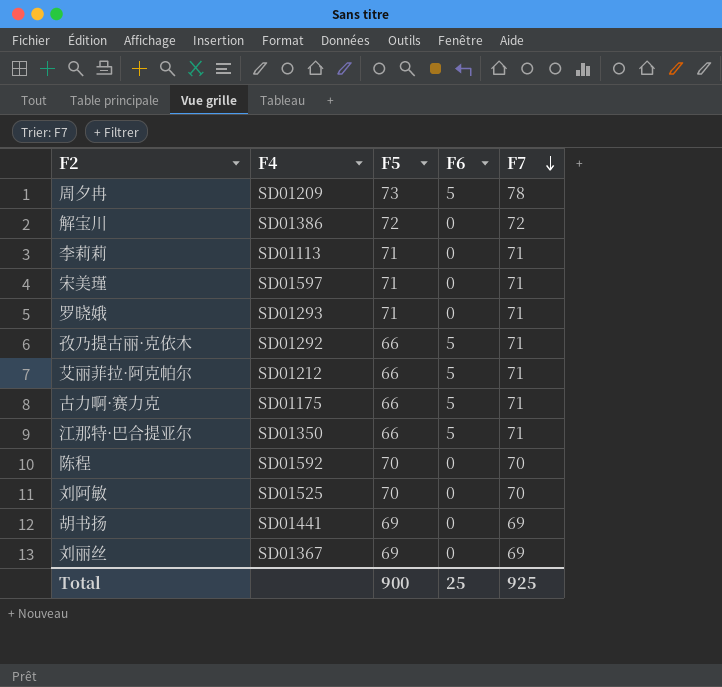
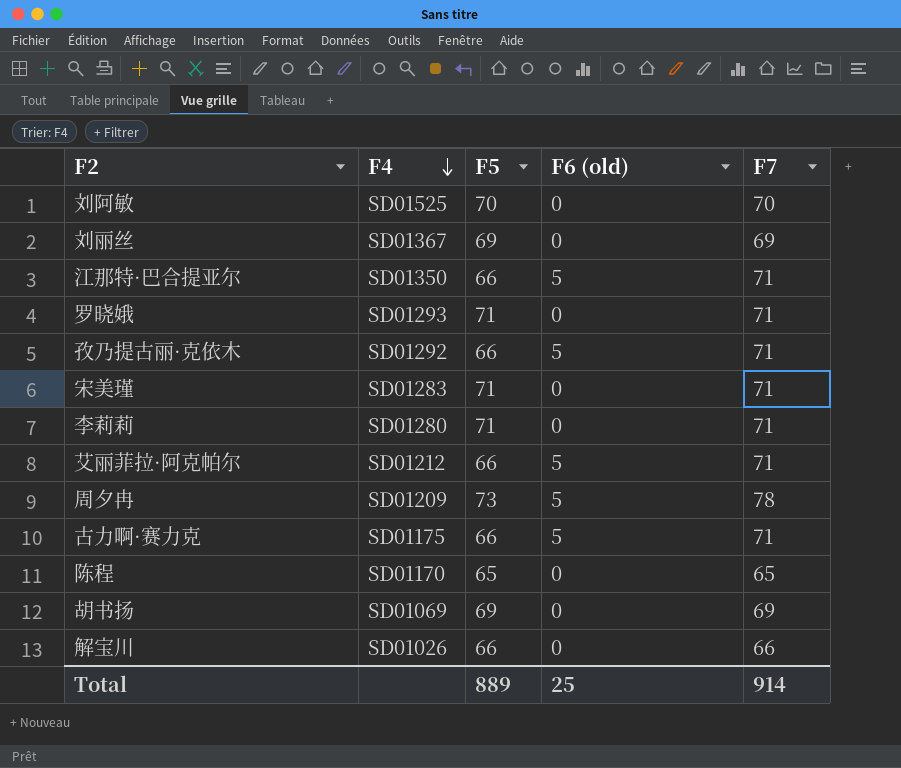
row order: F7 descending -> F4 descending
column name: F6 -> F6 (old)
宋美瑾 | F4: SD01597 -> SD01283
李莉莉 | F4: SD01113 -> SD01280
陈程 | F4: SD01592 -> SD01170
陈程 | F5: 70 -> 65
陈程 | F7: 70 -> 65
胡书扬 | F4: SD01441 -> SD01069
解宝川 | F4: SD01386 -> SD01026
解宝川 | F5: 72 -> 66
解宝川 | F7: 72 -> 66
Total | F5: 900 -> 889
Total | F7: 925 -> 914

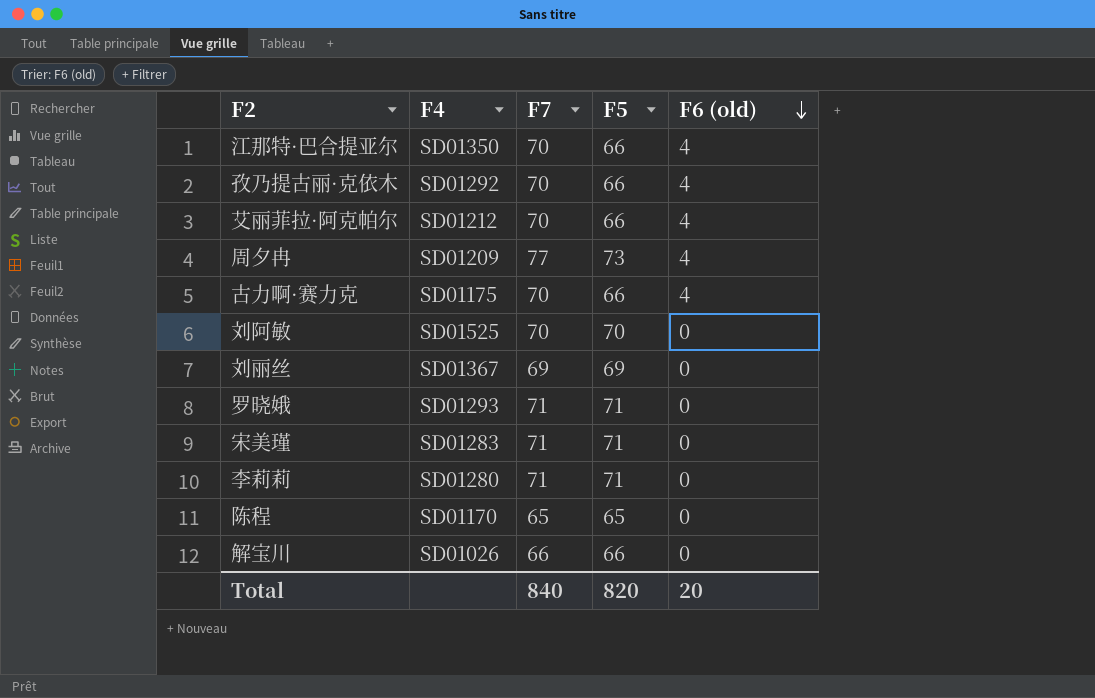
row order: F4 descending -> F6 (old) descending
column F7 | position: 5 -> 3
row 胡书扬: SD01069 | 69 | 0 | 69 -> none
江那特·巴合提亚尔 | F7: 71 -> 70
江那特·巴合提亚尔 | F6 (old): 5 -> 4
孜乃提古丽·克依木 | F7: 71 -> 70
孜乃提古丽·克依木 | F6 (old): 5 -> 4
艾丽菲拉·阿克帕尔 | F7: 71 -> 70
艾丽菲拉·阿克帕尔 | F6 (old): 5 -> 4
周夕冉 | F7: 78 -> 77
周夕冉 | F6 (old): 5 -> 4
古力啊·赛力克 | F7: 71 -> 70
古力啊·赛力克 | F6 (old): 5 -> 4
Total | F7: 914 -> 840
Total | F5: 889 -> 820
Total | F6 (old): 25 -> 20

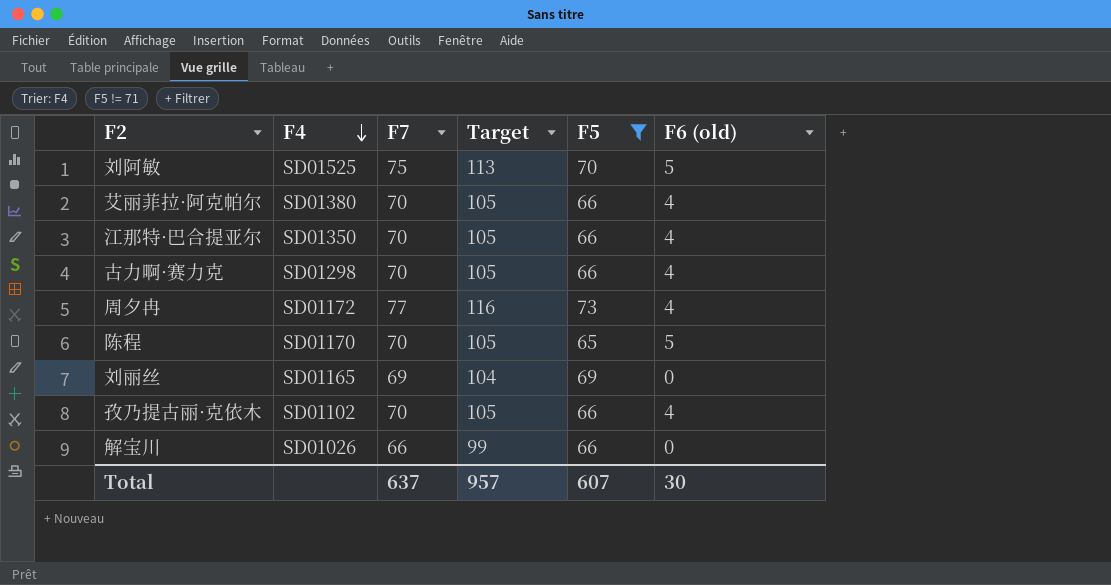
filter: none -> F5 != 71
row order: F6 (old) descending -> F4 descending
column Target | formula: none -> [F7] * 1.5
刘阿敏 | F7: 70 -> 75
刘阿敏 | F6 (old): 0 -> 5
艾丽菲拉·阿克帕尔 | F4: SD01212 -> SD01380
古力啊·赛力克 | F4: SD01175 -> SD01298
周夕冉 | F4: SD01209 -> SD01172
陈程 | F7: 65 -> 70
陈程 | F6 (old): 0 -> 5
刘丽丝 | F4: SD01367 -> SD01165
孜乃提古丽·克依木 | F4: SD01292 -> SD01102
Total | F7: 840 -> 637
Total | F5: 820 -> 607
Total | F6 (old): 20 -> 30

